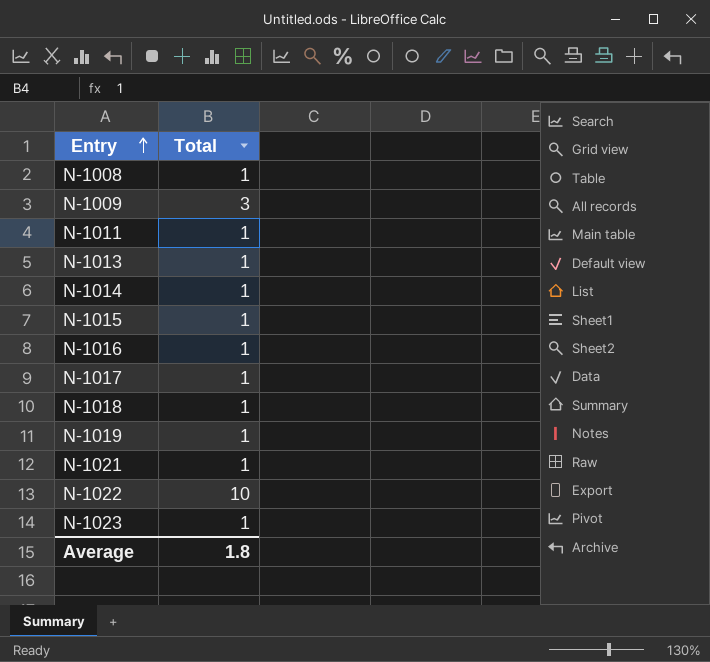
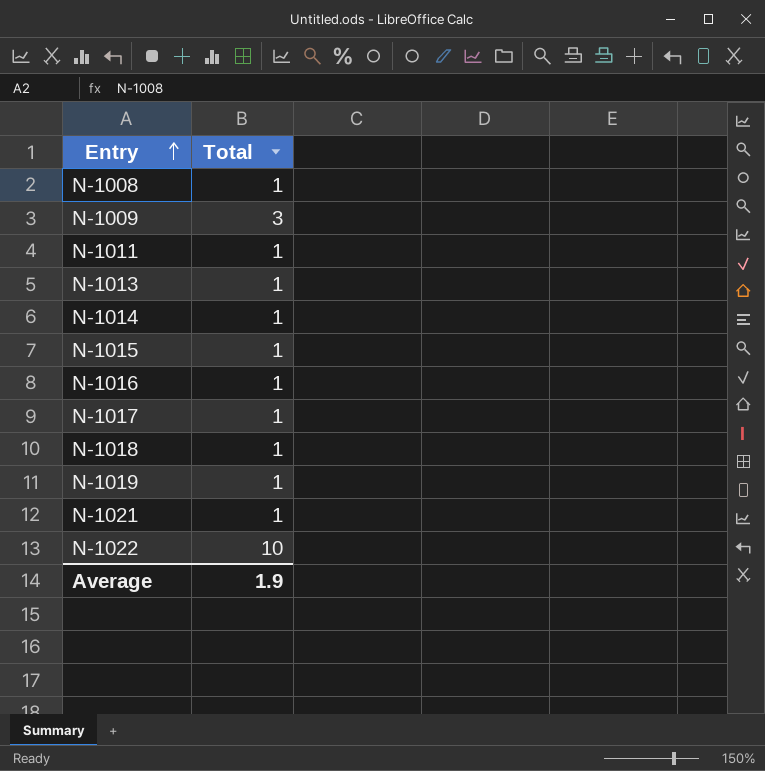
row N-1023: 1 -> none
Average | Total: 1.8 -> 1.9

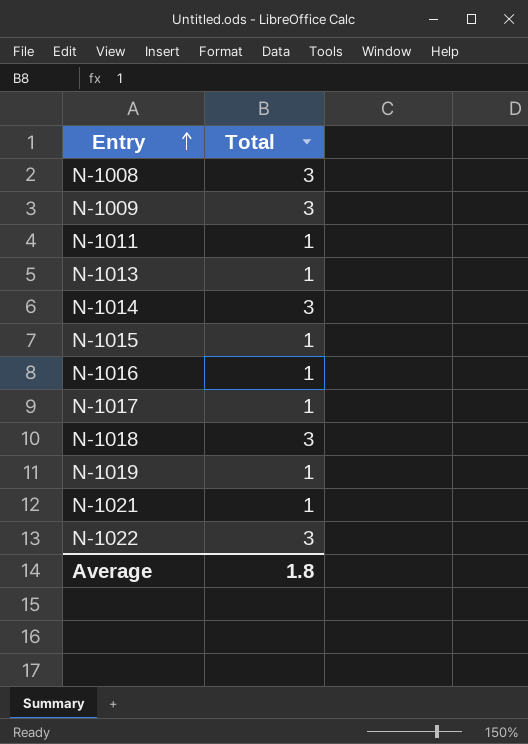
N-1008 | Total: 1 -> 3
N-1014 | Total: 1 -> 3
N-1018 | Total: 1 -> 3
N-1022 | Total: 10 -> 3
Average | Total: 1.9 -> 1.8

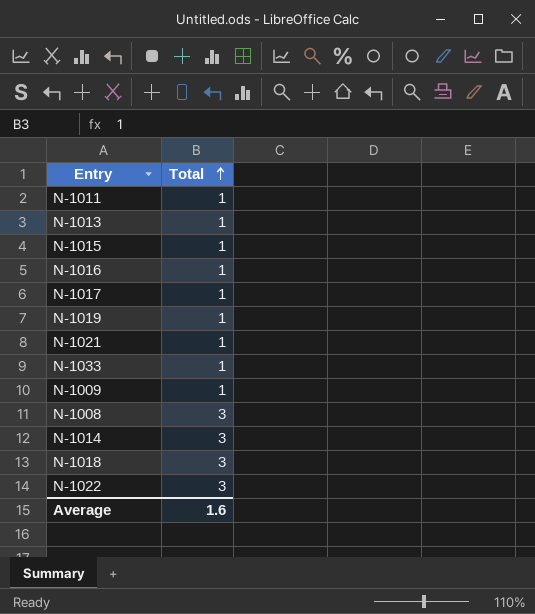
row order: Entry ascending -> Total ascending
row N-1033: none -> 1
N-1009 | Total: 3 -> 1
Average | Total: 1.8 -> 1.6

